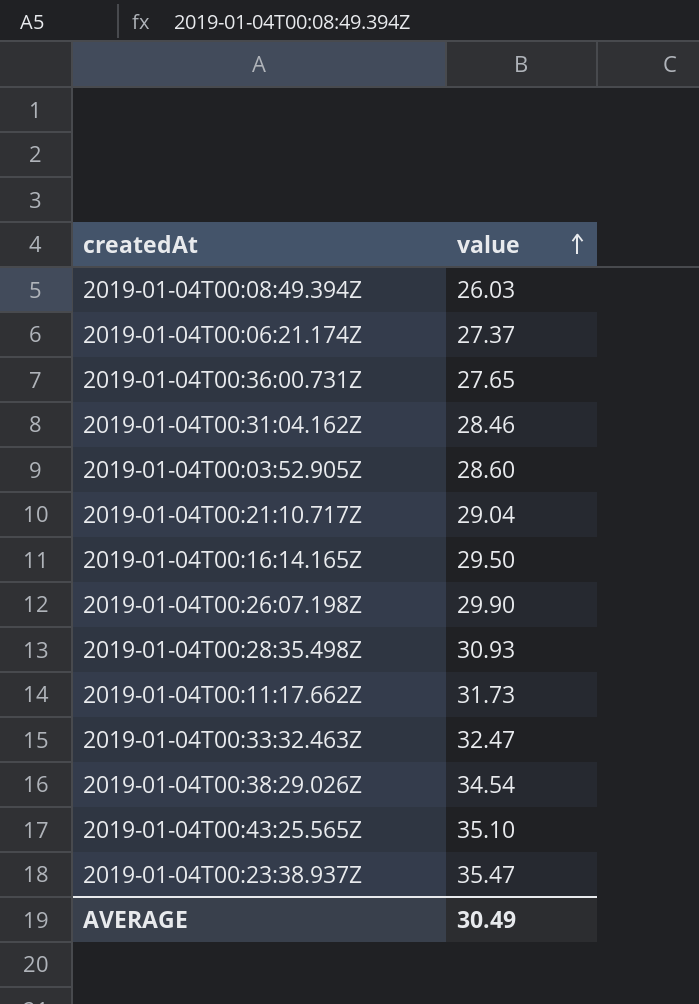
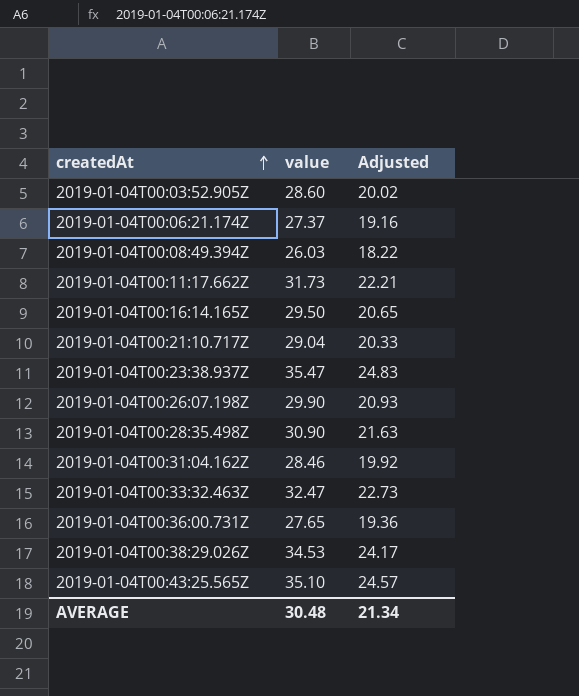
row order: value ascending -> createdAt ascending
column Adjusted | formula: none -> [value] * 0.7
2019-01-04T00:28:35.498Z | value: 30.93 -> 30.90
2019-01-04T00:38:29.026Z | value: 34.54 -> 34.53
AVERAGE | value: 30.49 -> 30.48

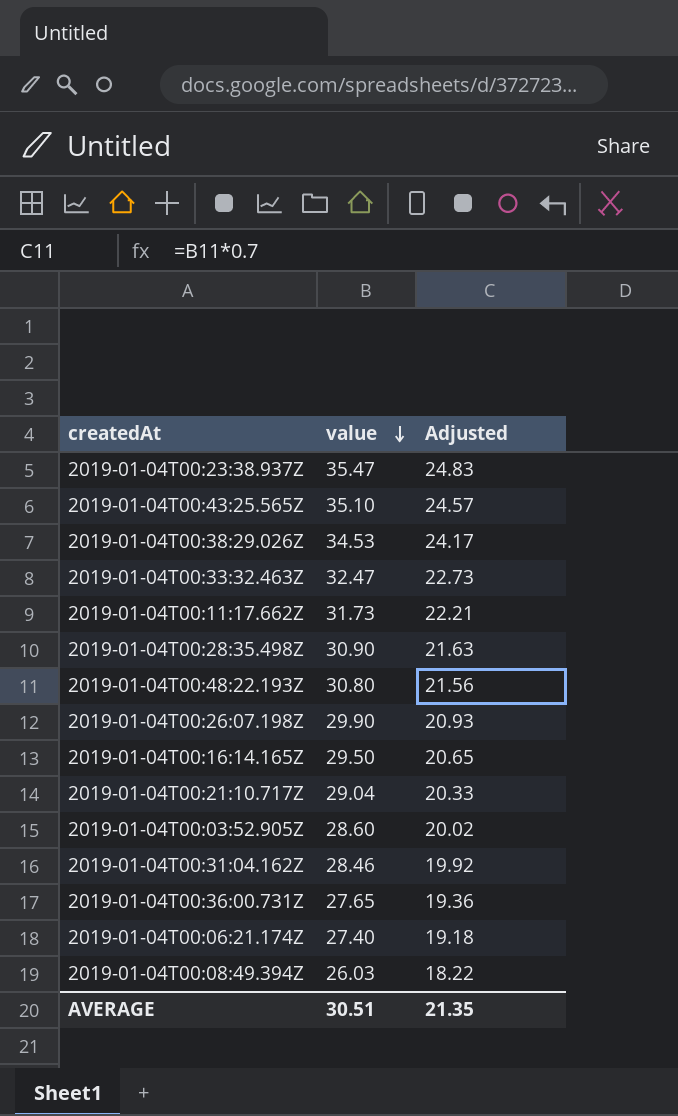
row order: createdAt ascending -> value descending
row 2019-01-04T00:48:22.193Z: none -> 30.80 | 21.56
2019-01-04T00:06:21.174Z | value: 27.37 -> 27.40
2019-01-04T00:06:21.174Z | Adjusted: 19.16 -> 19.18
AVERAGE | value: 30.48 -> 30.51
AVERAGE | Adjusted: 21.34 -> 21.35

